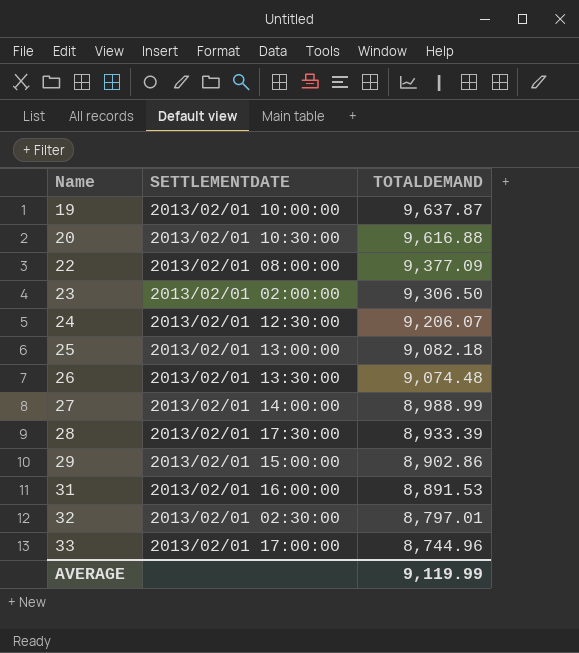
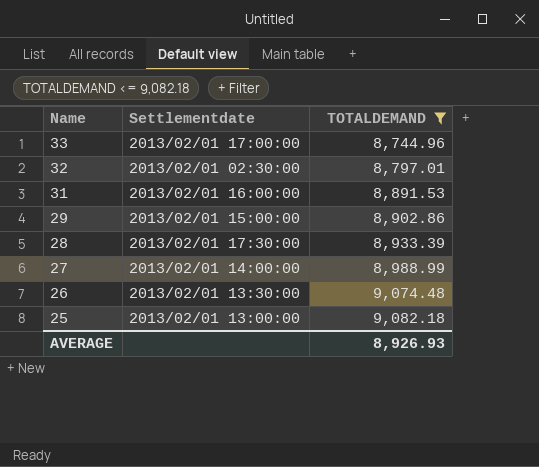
filter: none -> TOTALDEMAND <= 9,082.18
row order: Name ascending -> Name descending
column name: SETTLEMENTDATE -> Settlementdate
AVERAGE | TOTALDEMAND: 9,119.99 -> 8,926.93

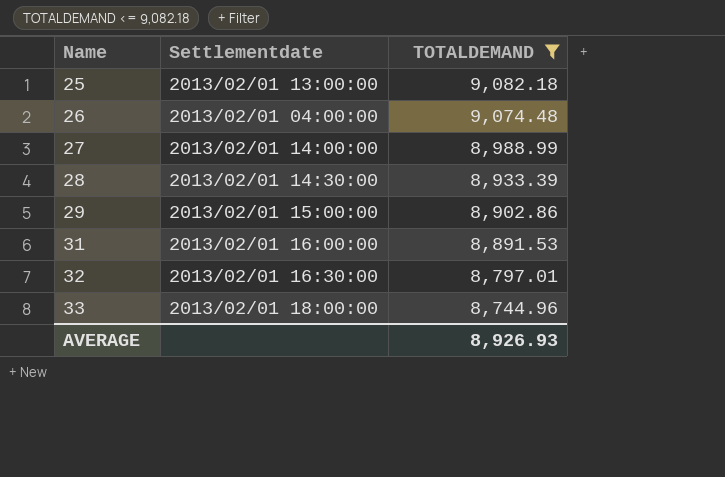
row order: Name descending -> Name ascending
26 | Settlementdate: 2013/02/01 13:30:00 -> 2013/02/01 04:00:00
28 | Settlementdate: 2013/02/01 17:30:00 -> 2013/02/01 14:30:00
32 | Settlementdate: 2013/02/01 02:30:00 -> 2013/02/01 16:30:00
33 | Settlementdate: 2013/02/01 17:00:00 -> 2013/02/01 18:00:00

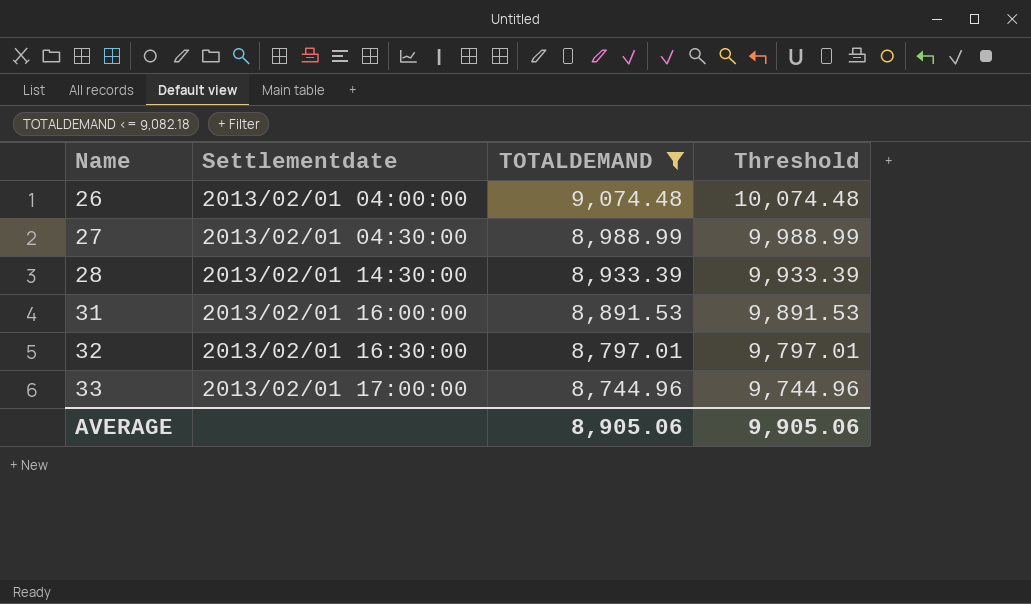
column Threshold | formula: none -> [TOTALDEMAND] + 1000
row 25: 2013/02/01 13:00:00 | 9,082.18 -> none
row 29: 2013/02/01 15:00:00 | 8,902.86 -> none
27 | Settlementdate: 2013/02/01 14:00:00 -> 2013/02/01 04:30:00
33 | Settlementdate: 2013/02/01 18:00:00 -> 2013/02/01 17:00:00
AVERAGE | TOTALDEMAND: 8,926.93 -> 8,905.06

